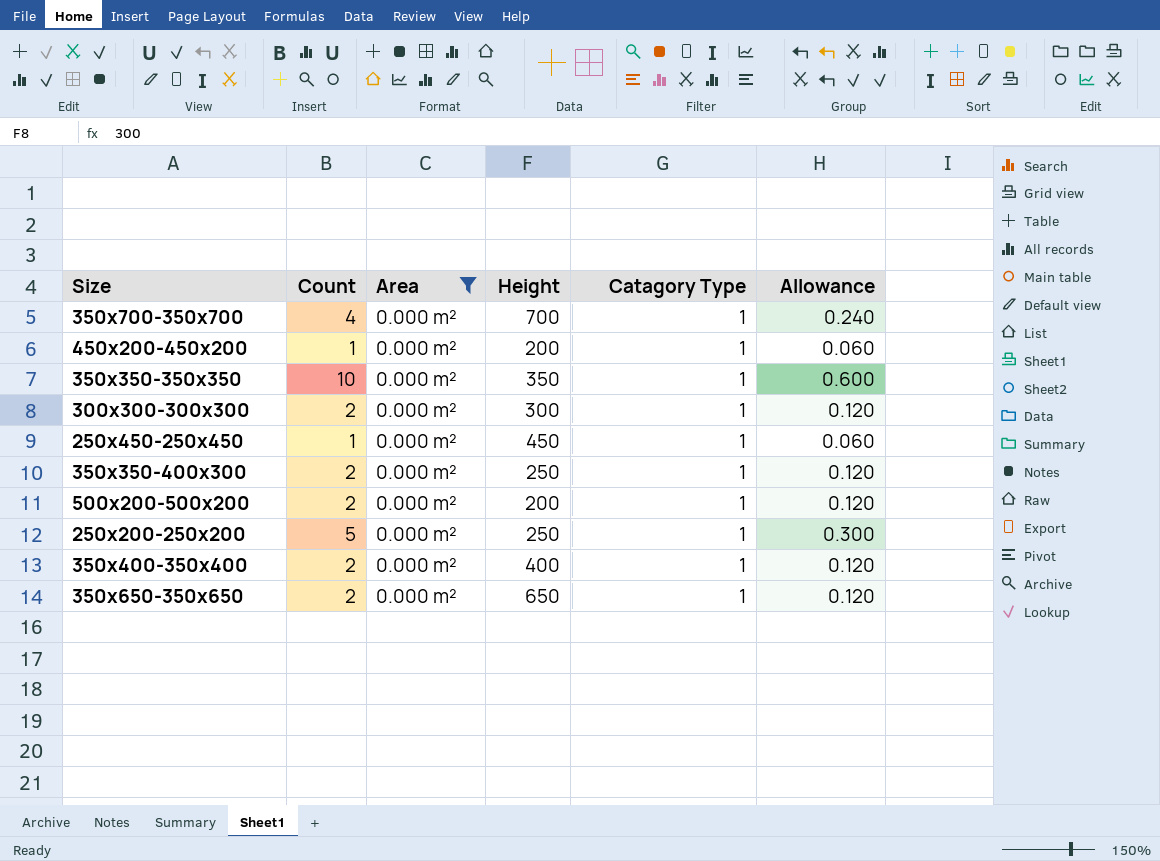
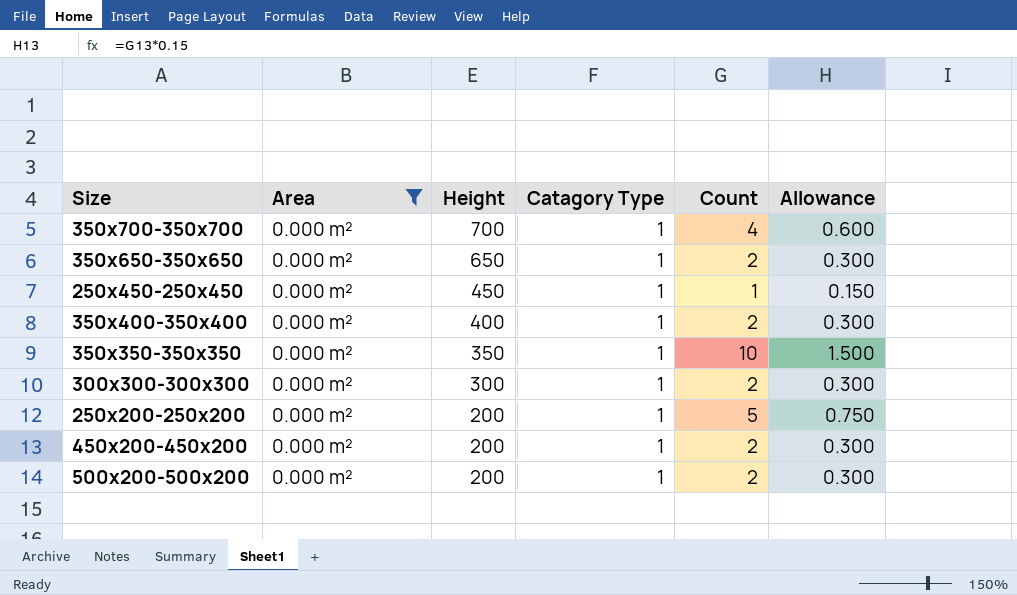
row order: none -> Height descending
column Count | position: 2 -> 5
column Allowance | formula: [Count] * 0.06 -> [Count] * 0.15
row 350x350-400x300: 2 | 0.000 m² | 250 | 1 | 0.120 -> none
250x200-250x200 | Height: 250 -> 200
450x200-450x200 | Count: 1 -> 2

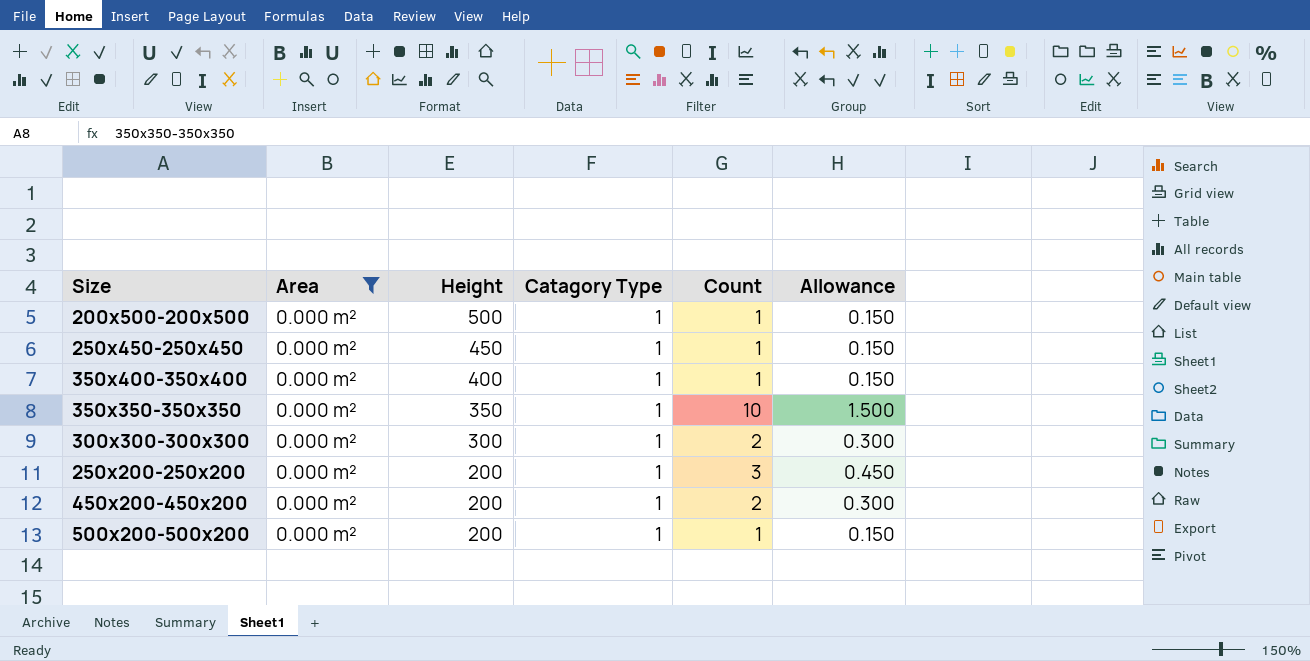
row 350x700-350x700: 0.000 m² | 700 | 1 | 4 | 0.600 -> none
row 350x650-350x650: 0.000 m² | 650 | 1 | 2 | 0.300 -> none
row 200x500-200x500: none -> 0.000 m² | 500 | 1 | 1 | 0.150
350x400-350x400 | Count: 2 -> 1
350x400-350x400 | Allowance: 0.300 -> 0.150
250x200-250x200 | Count: 5 -> 3
250x200-250x200 | Allowance: 0.750 -> 0.450
500x200-500x200 | Count: 2 -> 1
500x200-500x200 | Allowance: 0.300 -> 0.150

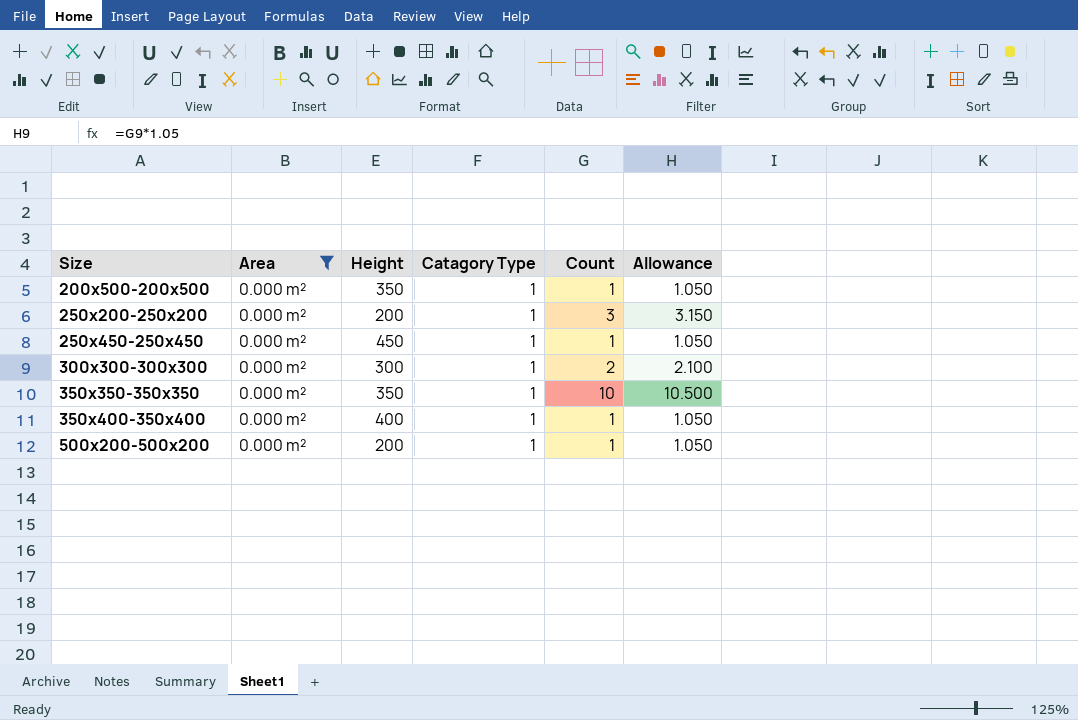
row order: Height descending -> Size ascending
column Allowance | formula: [Count] * 0.15 -> [Count] * 1.05
row 450x200-450x200: 0.000 m² | 200 | 1 | 2 | 0.300 -> none
200x500-200x500 | Height: 500 -> 350

